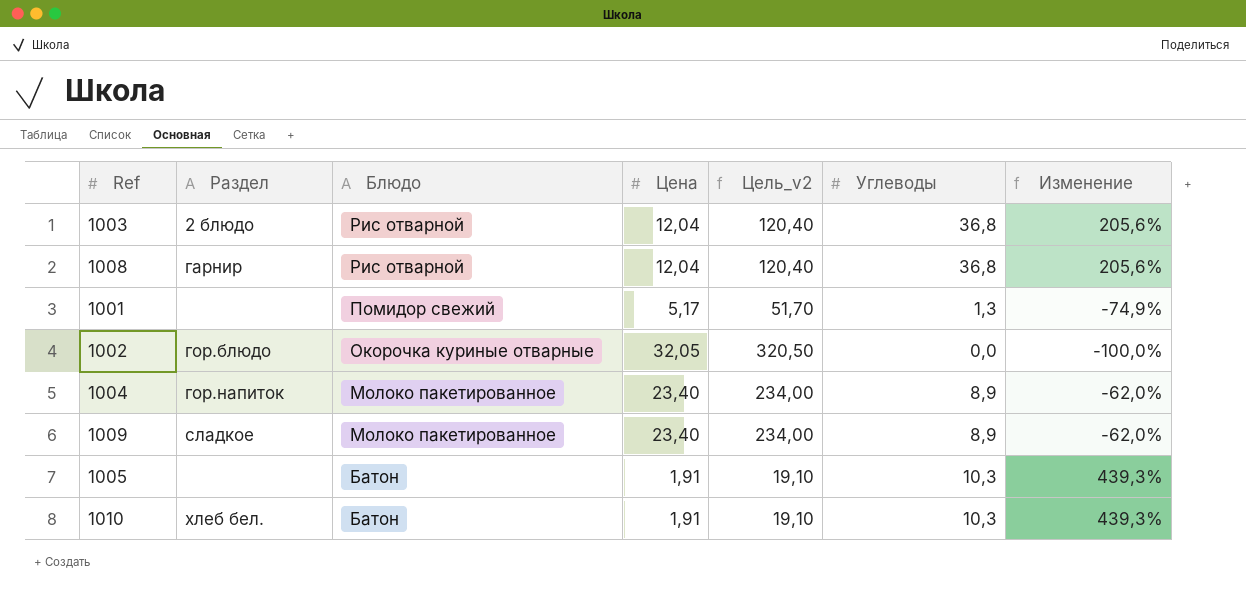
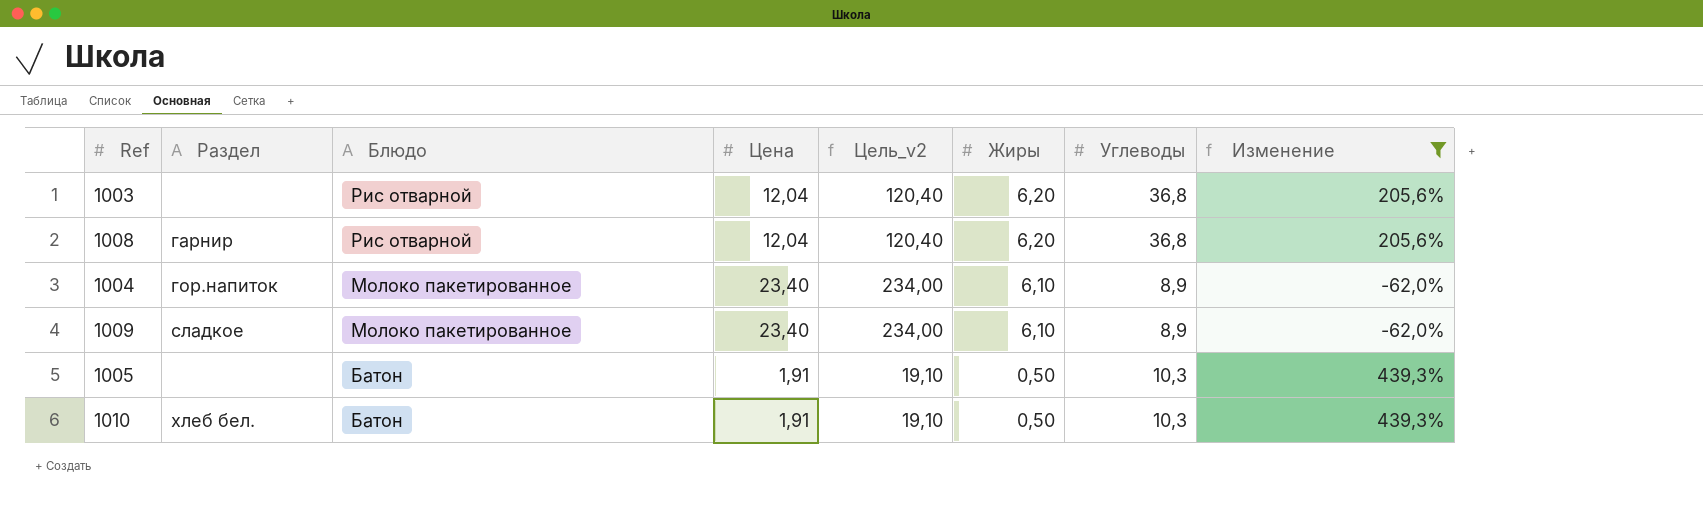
filter: none -> Изменение >= -62,0%
column Жиры | position: none -> 6
1003 | Раздел: 2 блюдо -> none

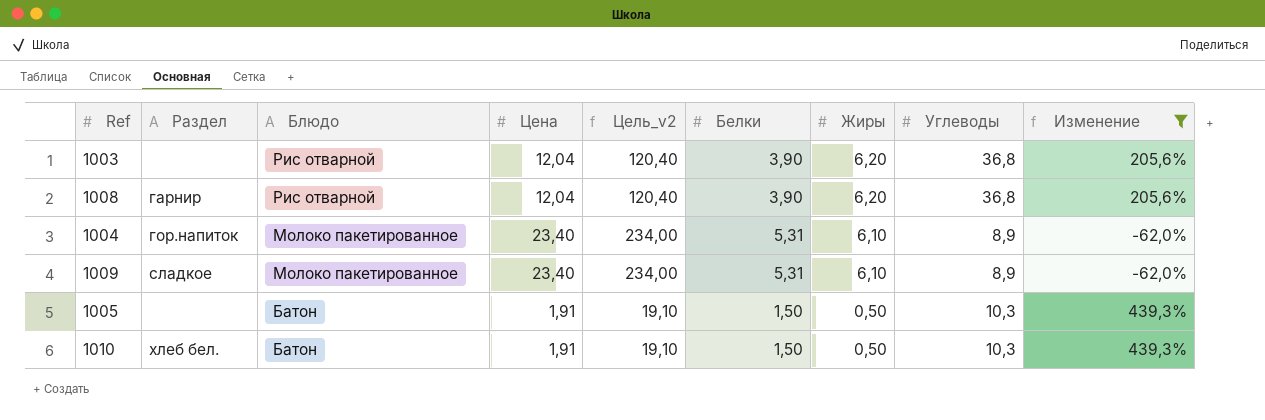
column Белки | position: none -> 6

